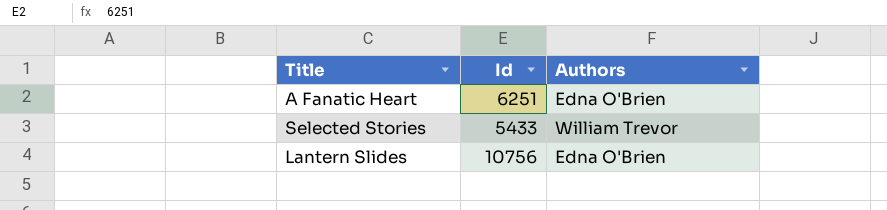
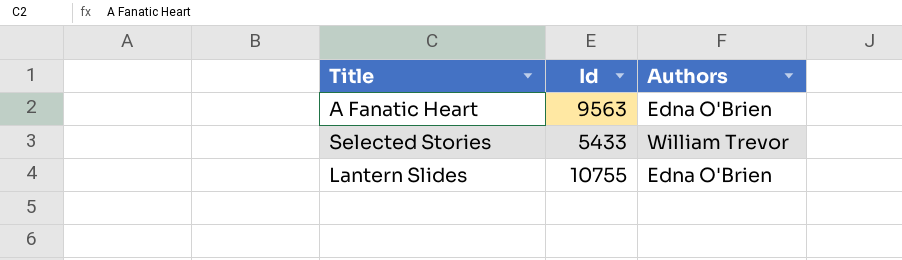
A Fanatic Heart | Id: 6251 -> 9563
Lantern Slides | Id: 10756 -> 10755

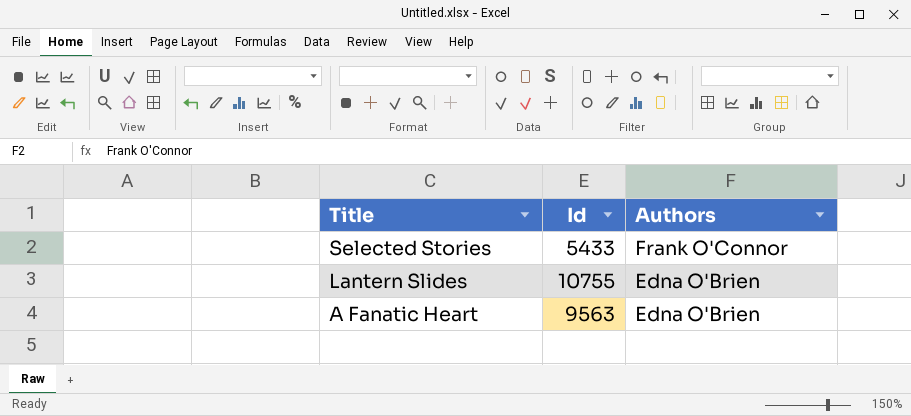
row order: none -> Title descending
Selected Stories | Authors: William Trevor -> Frank O'Connor

